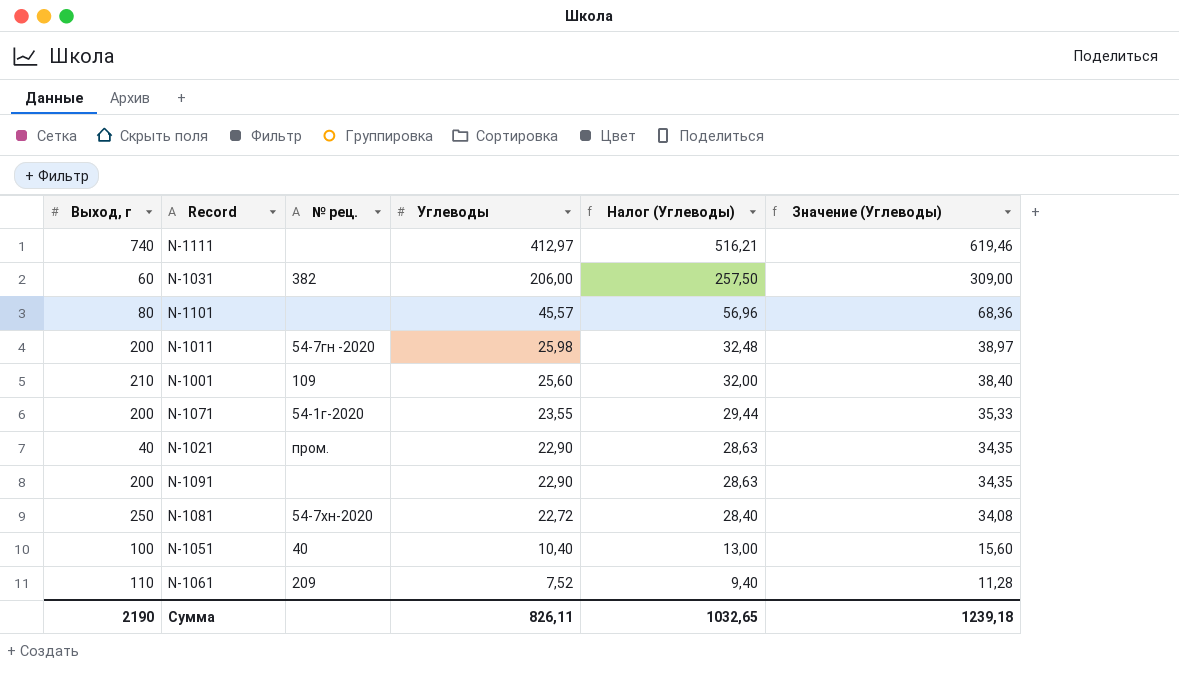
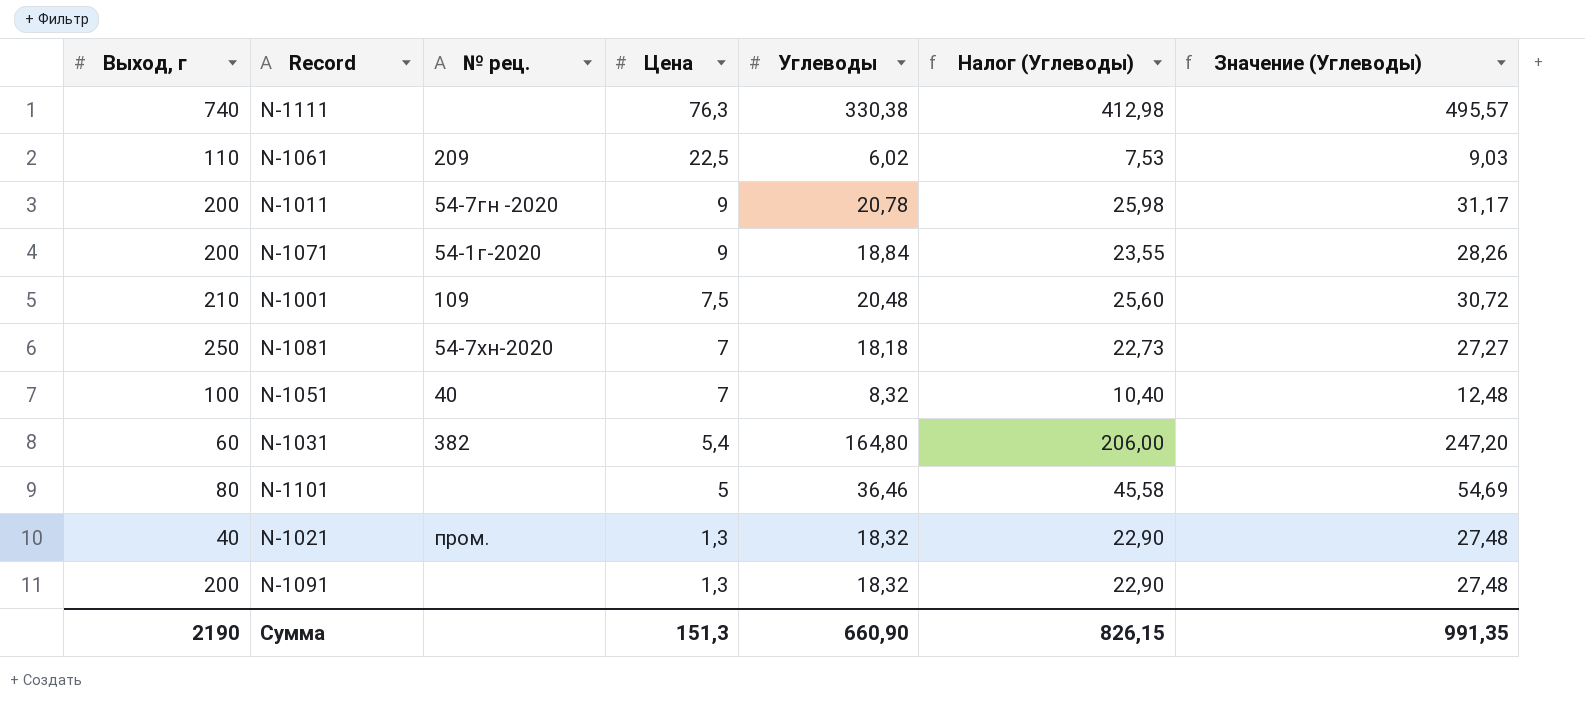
row order: Углеводы descending -> Цена descending
column Цена | position: none -> 4
N-1111 | Углеводы: 412,97 -> 330,38
N-1111 | Налог (Углеводы): 516,21 -> 412,98
N-1111 | Значение (Углеводы): 619,46 -> 495,57
N-1061 | Углеводы: 7,52 -> 6,02
N-1061 | Налог (Углеводы): 9,40 -> 7,53
N-1061 | Значение (Углеводы): 11,28 -> 9,03
N-1011 | Углеводы: 25,98 -> 20,78
N-1011 | Налог (Углеводы): 32,48 -> 25,98
N-1011 | Значение (Углеводы): 38,97 -> 31,17
N-1071 | Углеводы: 23,55 -> 18,84
N-1071 | Налог (Углеводы): 29,44 -> 23,55
N-1071 | Значение (Углеводы): 35,33 -> 28,26
N-1001 | Углеводы: 25,60 -> 20,48
N-1001 | Налог (Углеводы): 32,00 -> 25,60
N-1001 | Значение (Углеводы): 38,40 -> 30,72
N-1081 | Углеводы: 22,72 -> 18,18
N-1081 | Налог (Углеводы): 28,40 -> 22,73
N-1081 | Значение (Углеводы): 34,08 -> 27,27
N-1051 | Углеводы: 10,40 -> 8,32
N-1051 | Налог (Углеводы): 13,00 -> 10,40
N-1051 | Значение (Углеводы): 15,60 -> 12,48
N-1031 | Углеводы: 206,00 -> 164,80
N-1031 | Налог (Углеводы): 257,50 -> 206,00
N-1031 | Значение (Углеводы): 309,00 -> 247,20
N-1101 | Углеводы: 45,57 -> 36,46
N-1101 | Налог (Углеводы): 56,96 -> 45,58
N-1101 | Значение (Углеводы): 68,36 -> 54,69
N-1021 | Углеводы: 22,90 -> 18,32
N-1021 | Налог (Углеводы): 28,63 -> 22,90
N-1021 | Значение (Углеводы): 34,35 -> 27,48
N-1091 | Углеводы: 22,90 -> 18,32
N-1091 | Налог (Углеводы): 28,63 -> 22,90
N-1091 | Значение (Углеводы): 34,35 -> 27,48
Сумма | Углеводы: 826,11 -> 660,90
Сумма | Налог (Углеводы): 1032,65 -> 826,15
Сумма | Значение (Углеводы): 1239,18 -> 991,35

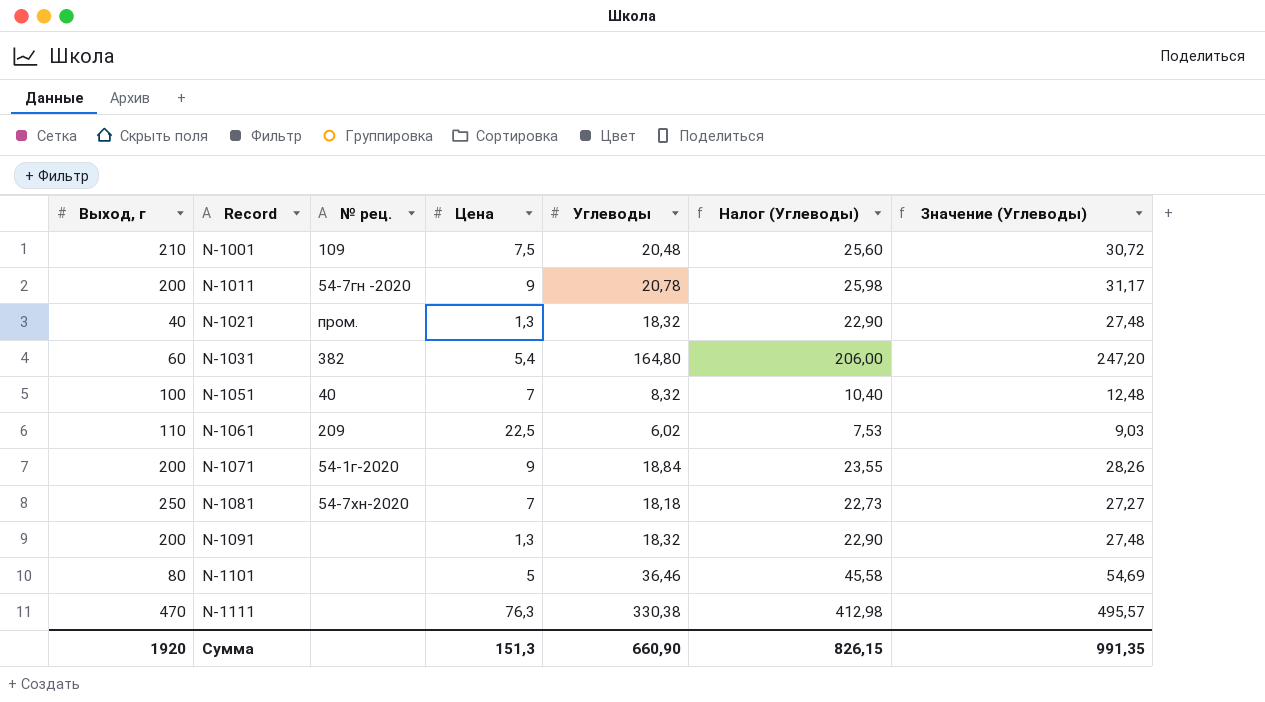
row order: Цена descending -> Record ascending
N-1111 | Выход, г: 740 -> 470
Сумма | Выход, г: 2190 -> 1920

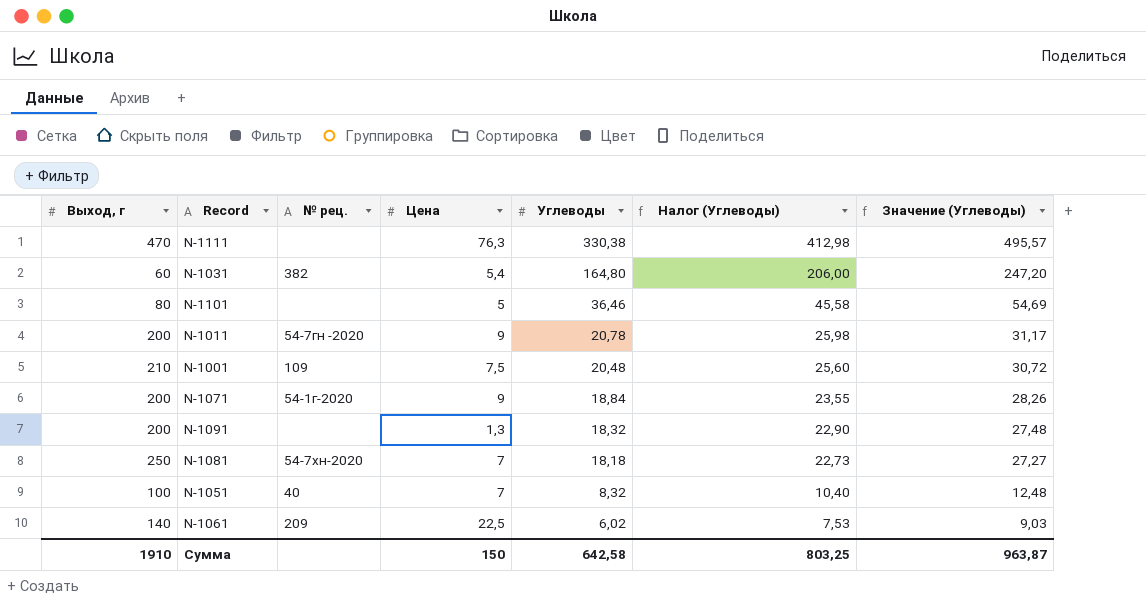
row order: Record ascending -> Углеводы descending
row N-1021: 40 | пром. | 1,3 | 18,32 | 22,90 | 27,48 -> none
N-1061 | Выход, г: 110 -> 140
Сумма | Выход, г: 1920 -> 1910
Сумма | Цена: 151,3 -> 150
Сумма | Углеводы: 660,90 -> 642,58
Сумма | Налог (Углеводы): 826,15 -> 803,25
Сумма | Значение (Углеводы): 991,35 -> 963,87

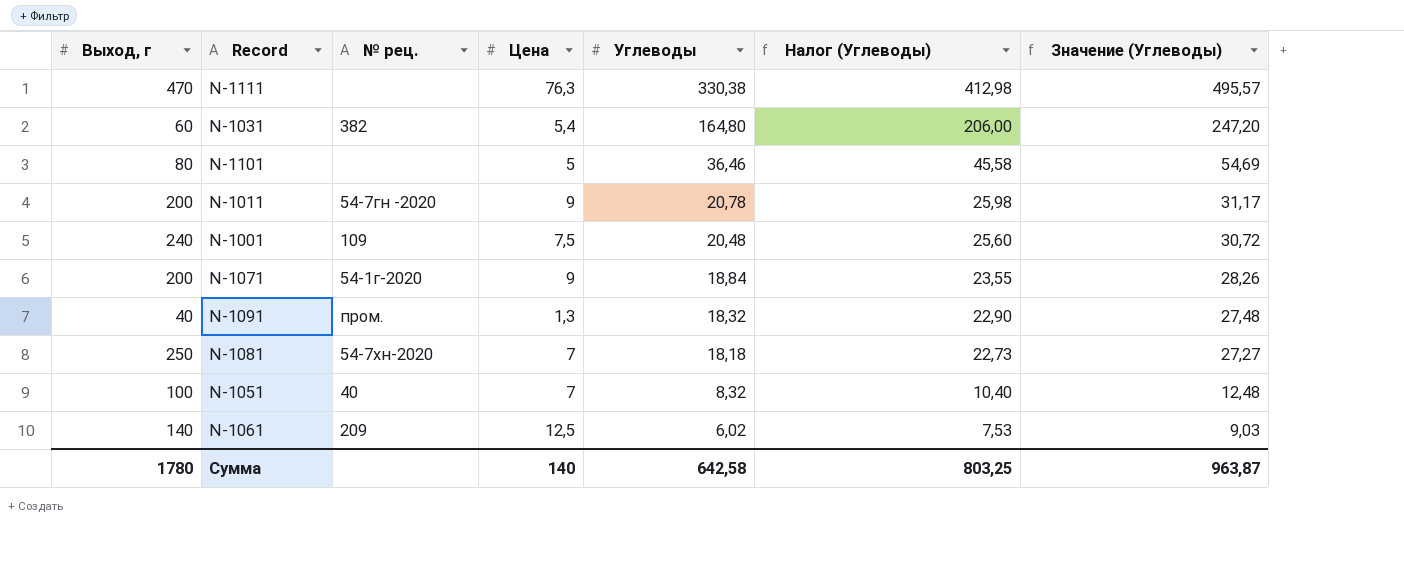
N-1001 | Выход, г: 210 -> 240
N-1091 | Выход, г: 200 -> 40
N-1091 | № рец.: none -> пром.
N-1061 | Цена: 22,5 -> 12,5
Сумма | Выход, г: 1910 -> 1780
Сумма | Цена: 150 -> 140

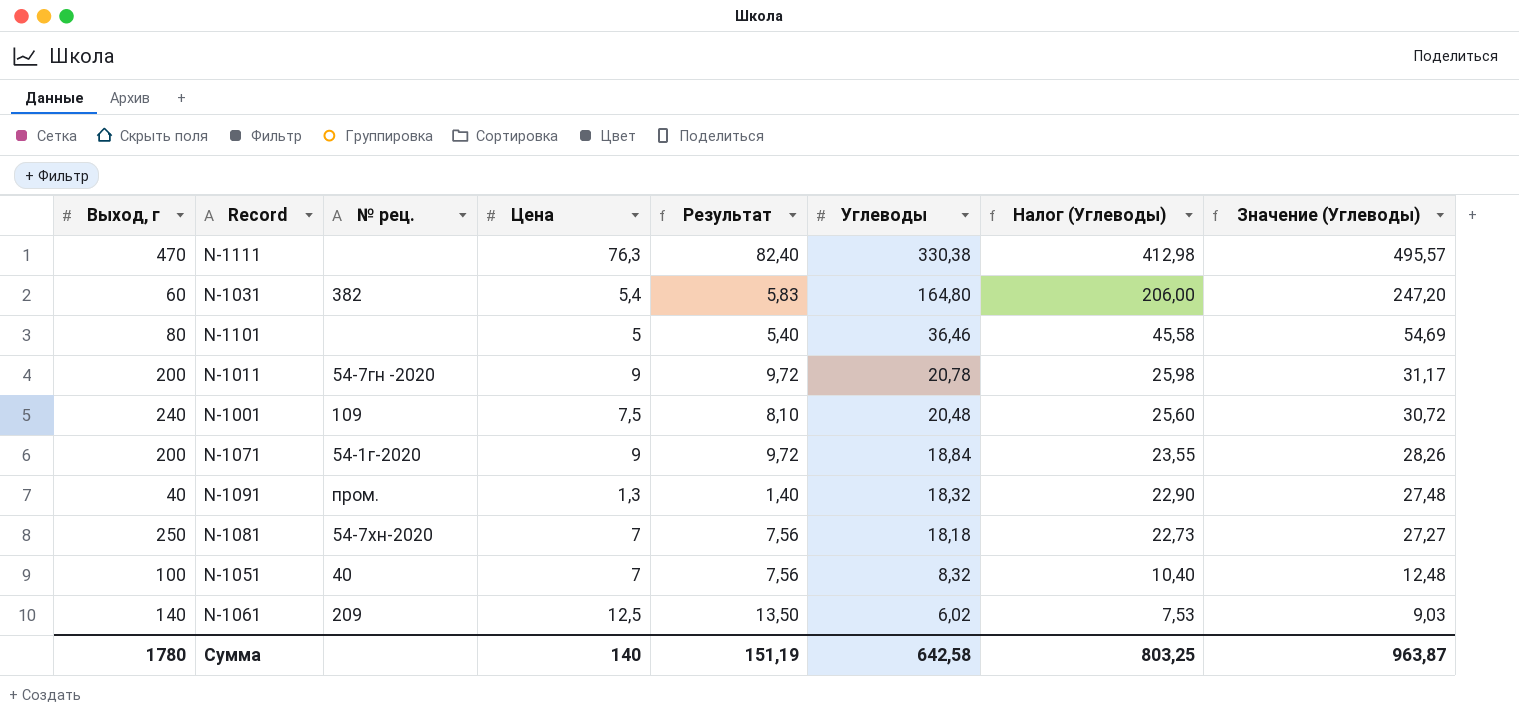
column Результат | formula: none -> [Цена] * 1,08

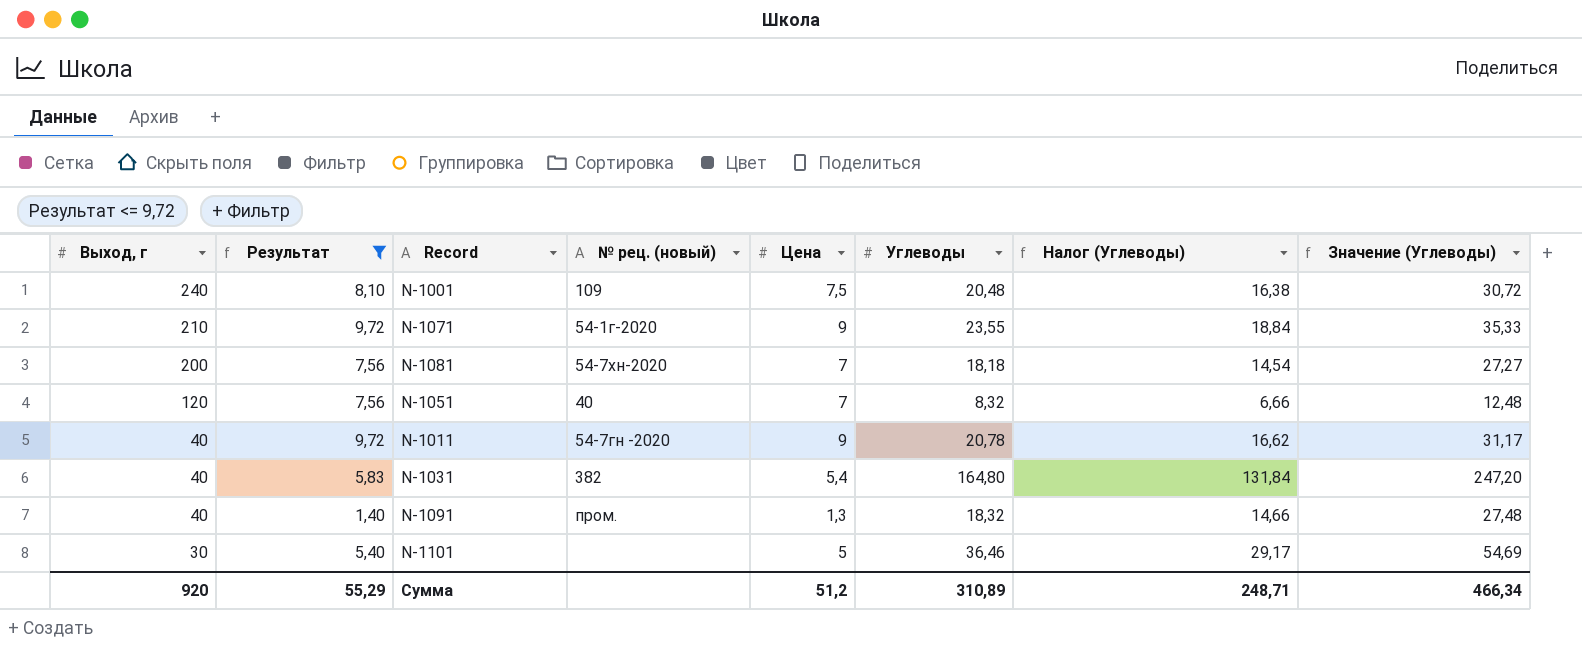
filter: none -> Результат <= 9,72
row order: Углеводы descending -> Выход, г descending
column Результат | position: 5 -> 2
column name: № рец. -> № рец. (новый)
column Налог (Углеводы) | formula: [Углеводы] * 1,25 -> [Углеводы] * 0,8
N-1071 | Выход, г: 200 -> 210
N-1071 | Углеводы: 18,84 -> 23,55
N-1071 | Значение (Углеводы): 28,26 -> 35,33
N-1081 | Выход, г: 250 -> 200
N-1051 | Выход, г: 100 -> 120
N-1011 | Выход, г: 200 -> 40
N-1031 | Выход, г: 60 -> 40
N-1101 | Выход, г: 80 -> 30
Сумма | Выход, г: 1780 -> 920
Сумма | Результат: 151,19 -> 55,29
Сумма | Цена: 140 -> 51,2
Сумма | Углеводы: 642,58 -> 310,89
Сумма | Налог (Углеводы): 803,25 -> 248,71
Сумма | Значение (Углеводы): 963,87 -> 466,34

